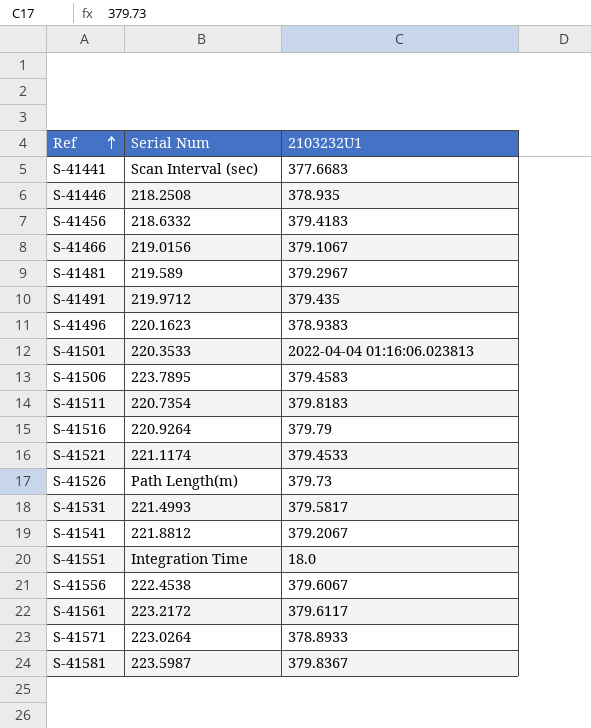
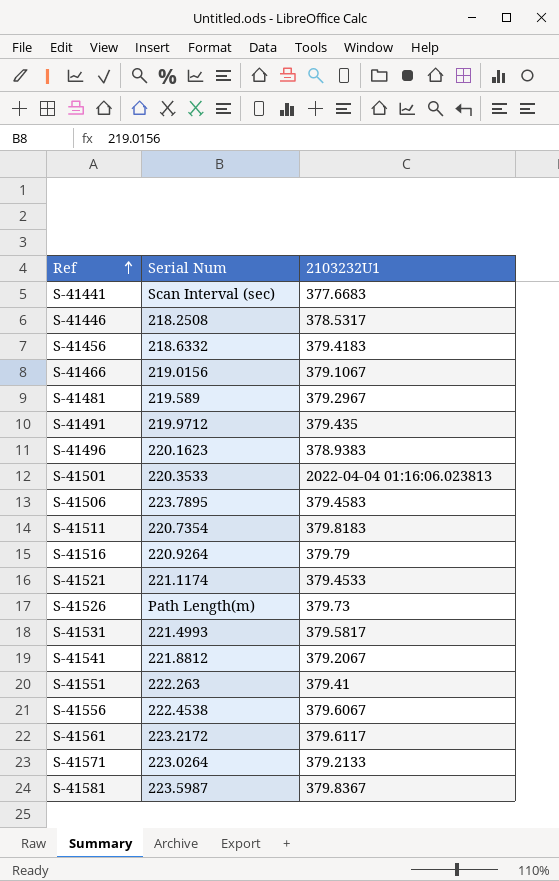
S-41446 | 2103232U1: 378.935 -> 378.5317
S-41551 | Serial Num: Integration Time -> 222.263
S-41551 | 2103232U1: 18.0 -> 379.41
S-41571 | 2103232U1: 378.8933 -> 379.2133

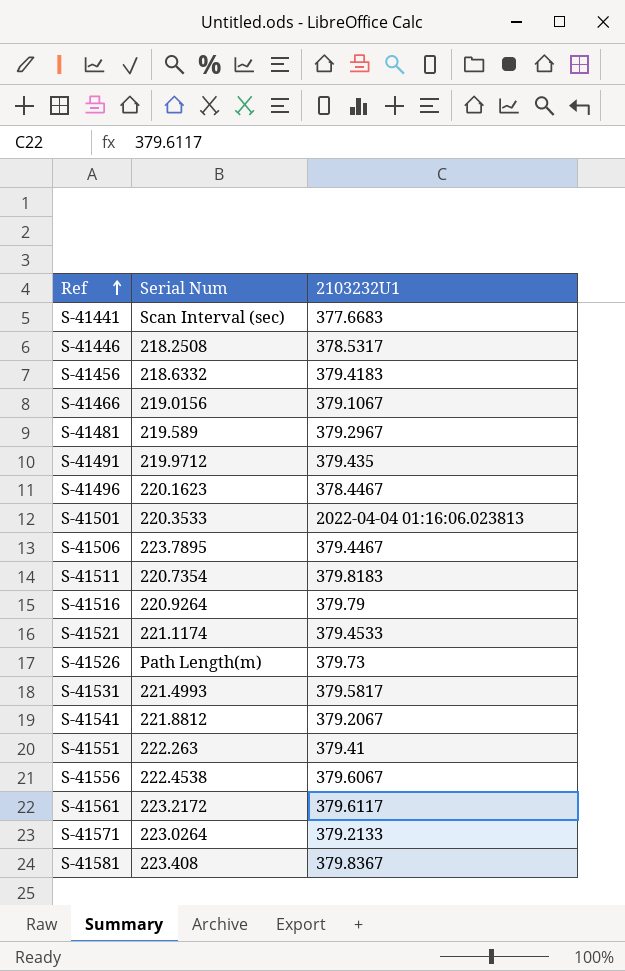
S-41496 | 2103232U1: 378.9383 -> 378.4467
S-41506 | 2103232U1: 379.4583 -> 379.4467
S-41581 | Serial Num: 223.5987 -> 223.408

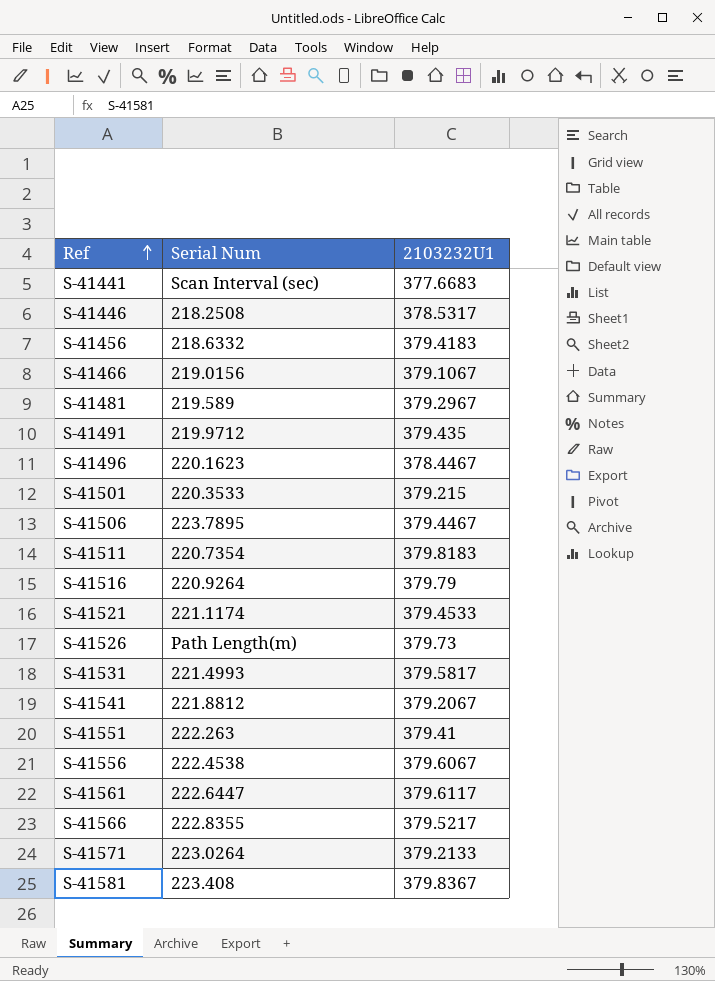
S-41501 | 2103232U1: 2022-04-04 01:16:06.023813 -> 379.215
S-41561 | Serial Num: 223.2172 -> 222.6447
row S-41566: none -> 222.8355 | 379.5217

